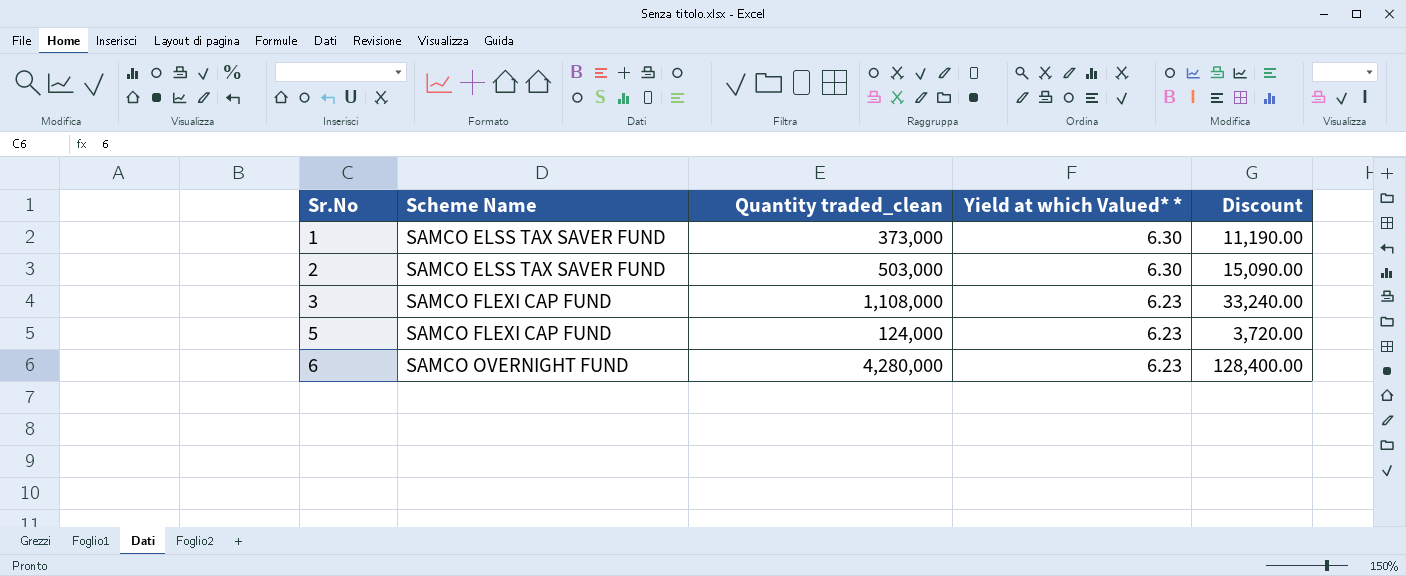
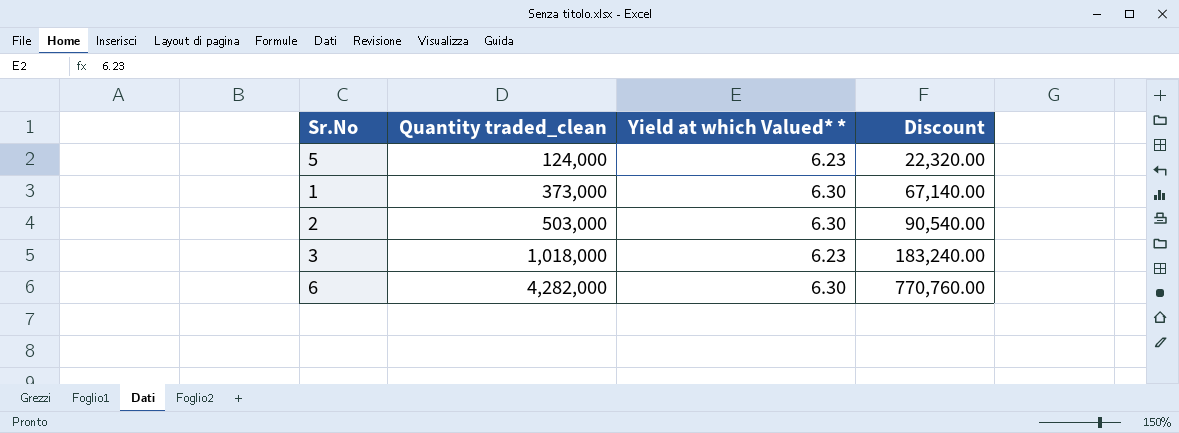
row order: Sr.No ascending -> Quantity traded_clean ascending
column Scheme Name | position: 2 -> none
column Discount | formula: [Quantity traded_clean] * 0.03 -> [Quantity traded_clean] * 0.18
3 | Quantity traded_clean: 1,108,000 -> 1,018,000
6 | Quantity traded_clean: 4,280,000 -> 4,282,000
6 | Yield at which Valued* *: 6.23 -> 6.30

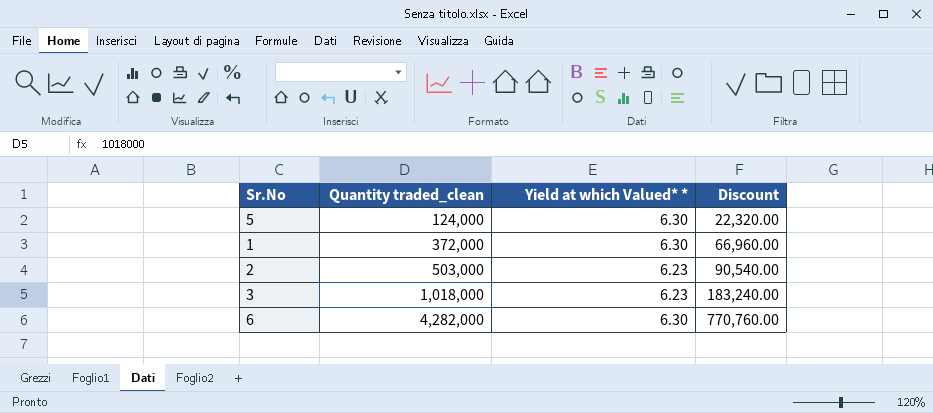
5 | Yield at which Valued* *: 6.23 -> 6.30
1 | Quantity traded_clean: 373,000 -> 372,000
1 | Discount: 67,140.00 -> 66,960.00
2 | Yield at which Valued* *: 6.30 -> 6.23

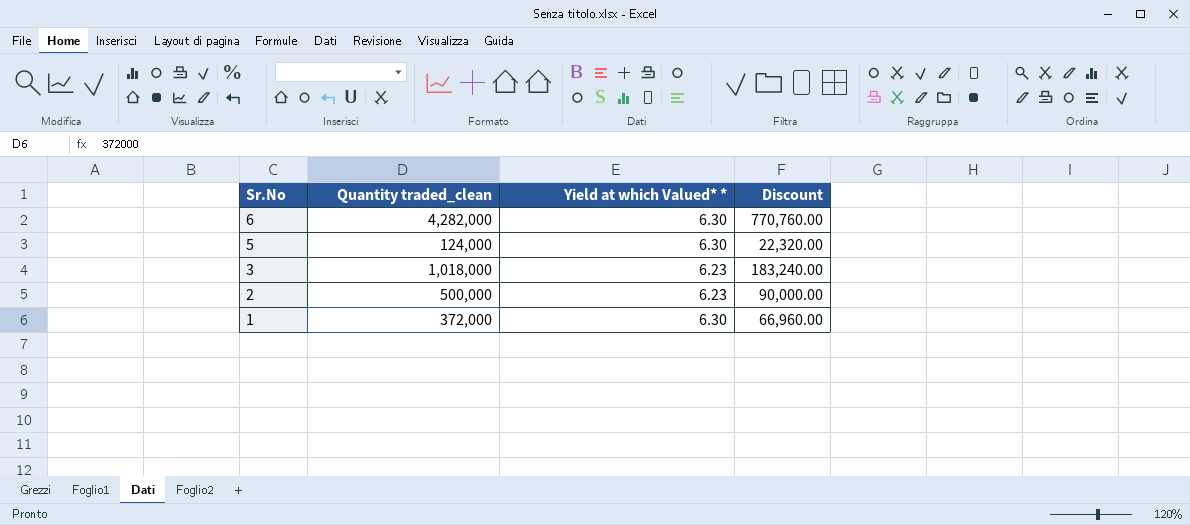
row order: Quantity traded_clean ascending -> Sr.No descending
2 | Quantity traded_clean: 503,000 -> 500,000
2 | Discount: 90,540.00 -> 90,000.00

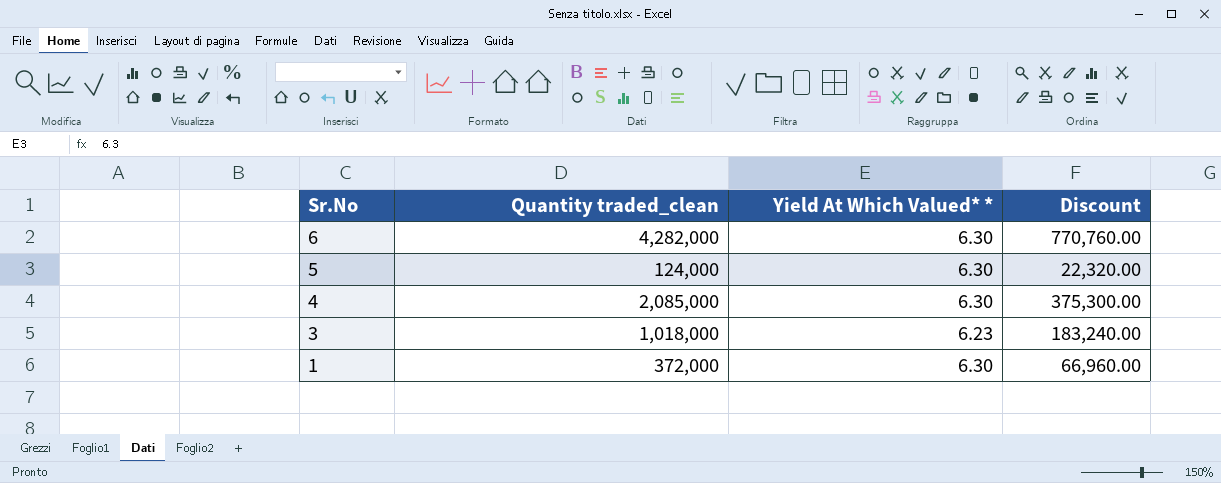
column name: Yield at which Valued* * -> Yield At Which Valued* *
row 2: 500,000 | 6.23 | 90,000.00 -> none
row 4: none -> 2,085,000 | 6.30 | 375,300.00

